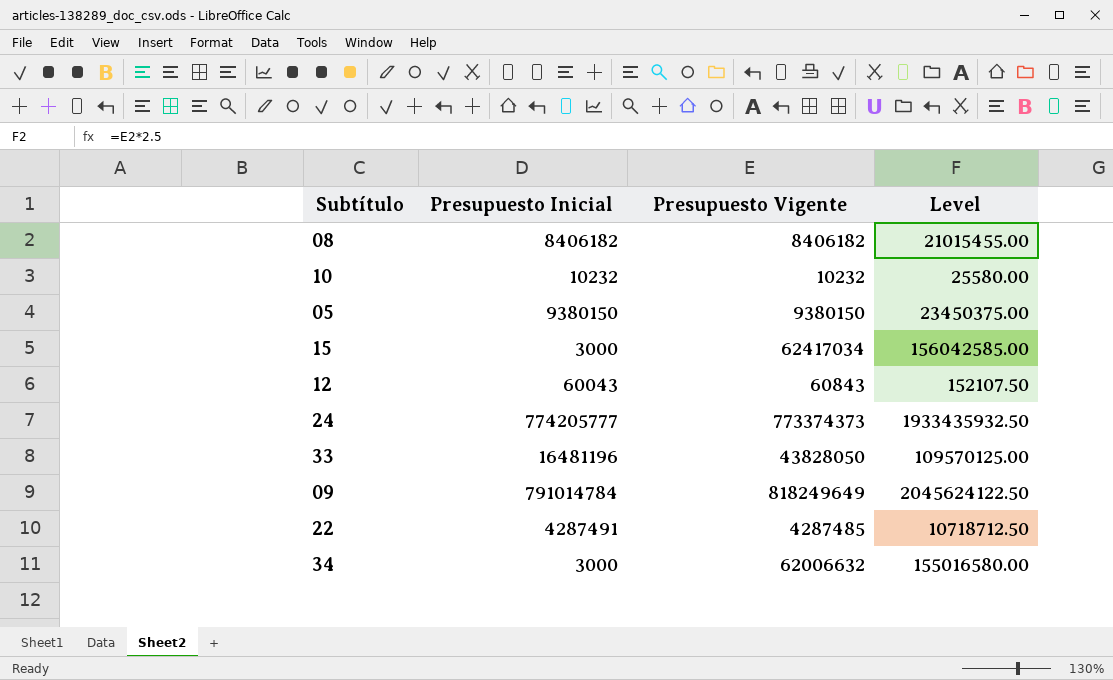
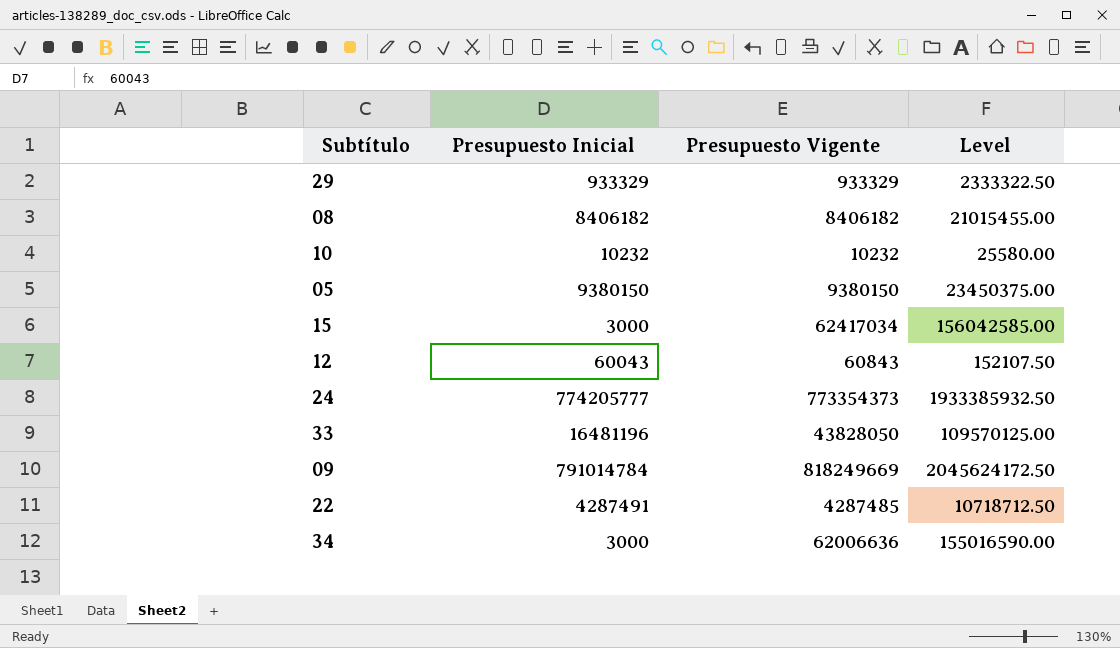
row 29: none -> 933329 | 933329 | 2333322.50
24 | Presupuesto Vigente: 773374373 -> 773354373
24 | Level: 1933435932.50 -> 1933385932.50
09 | Presupuesto Vigente: 818249649 -> 818249669
09 | Level: 2045624122.50 -> 2045624172.50
34 | Presupuesto Vigente: 62006632 -> 62006636
34 | Level: 155016580.00 -> 155016590.00

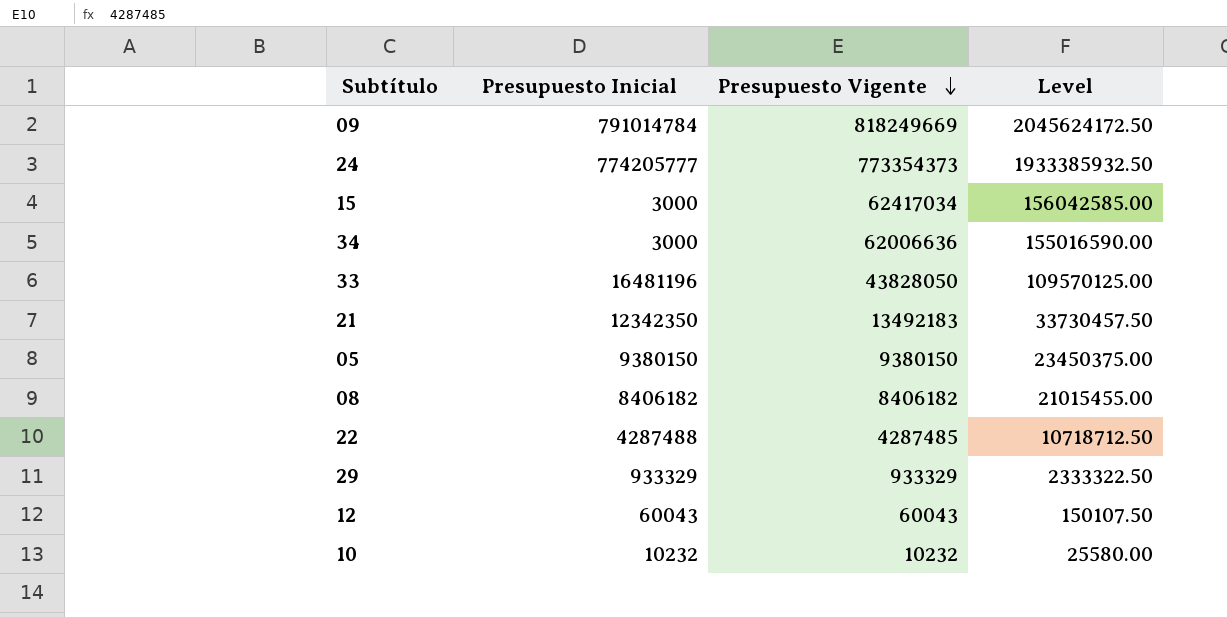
row order: none -> Presupuesto Vigente descending
row 21: none -> 12342350 | 13492183 | 33730457.50
22 | Presupuesto Inicial: 4287491 -> 4287488
12 | Presupuesto Vigente: 60843 -> 60043
12 | Level: 152107.50 -> 150107.50

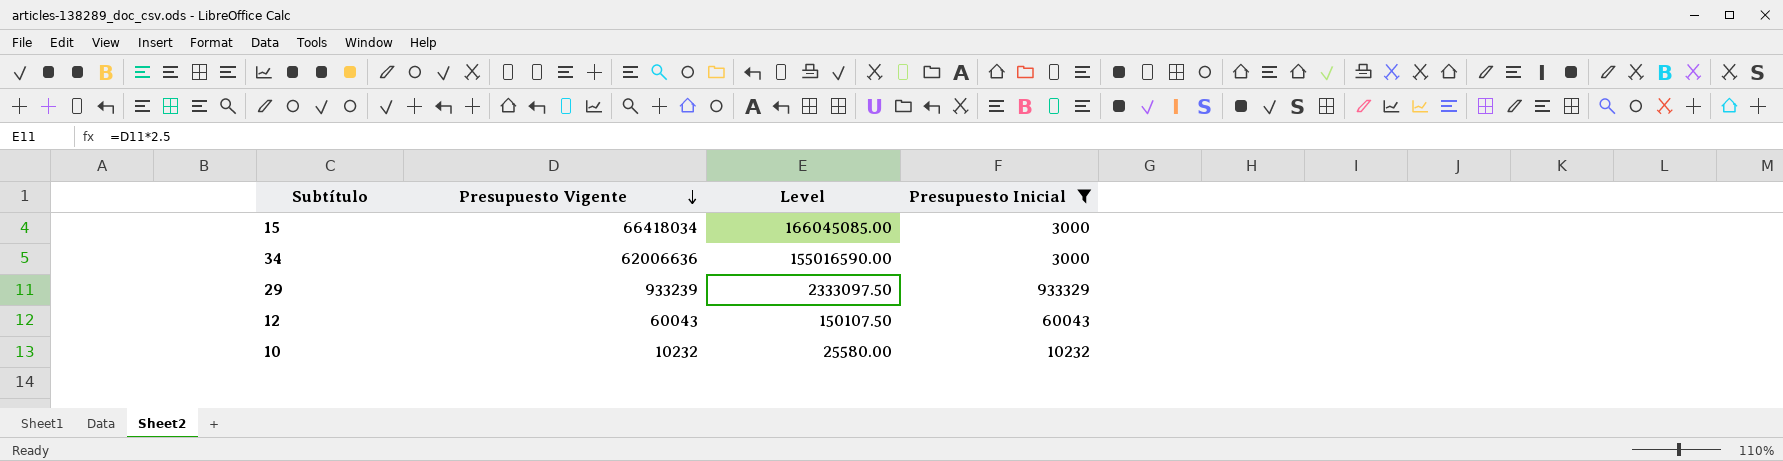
filter: none -> Presupuesto Inicial <= 933329
column Presupuesto Inicial | position: 2 -> 4
15 | Presupuesto Vigente: 62417034 -> 66418034
15 | Level: 156042585.00 -> 166045085.00
29 | Presupuesto Vigente: 933329 -> 933239
29 | Level: 2333322.50 -> 2333097.50

